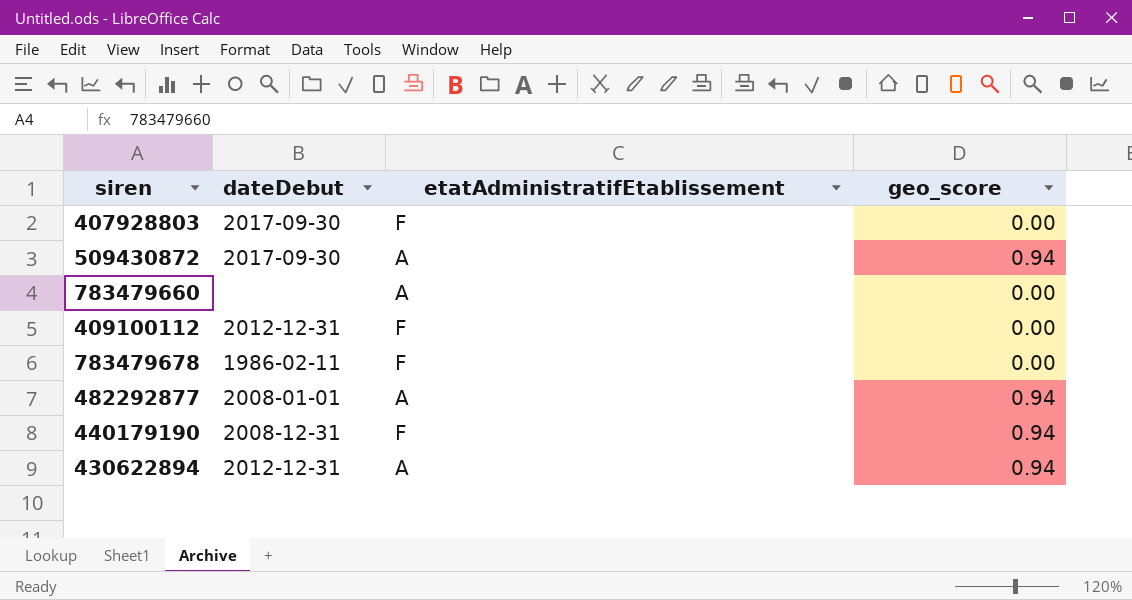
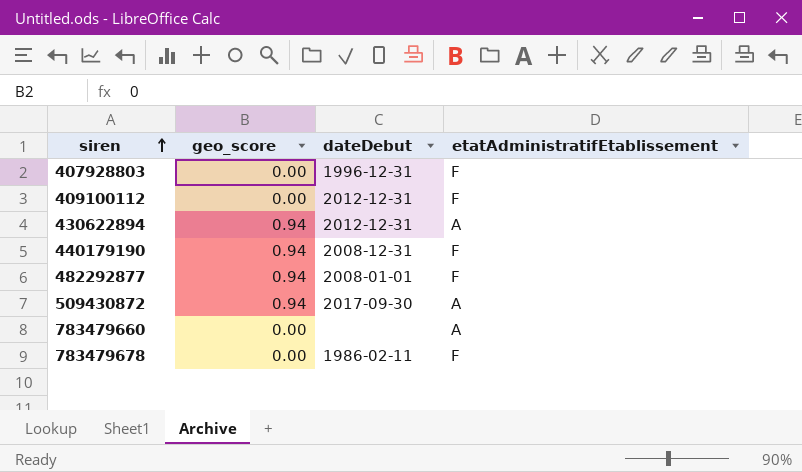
row order: none -> siren ascending
column geo_score | position: 4 -> 2
407928803 | dateDebut: 2017-09-30 -> 1996-12-31
482292877 | etatAdministratifEtablissement: A -> F

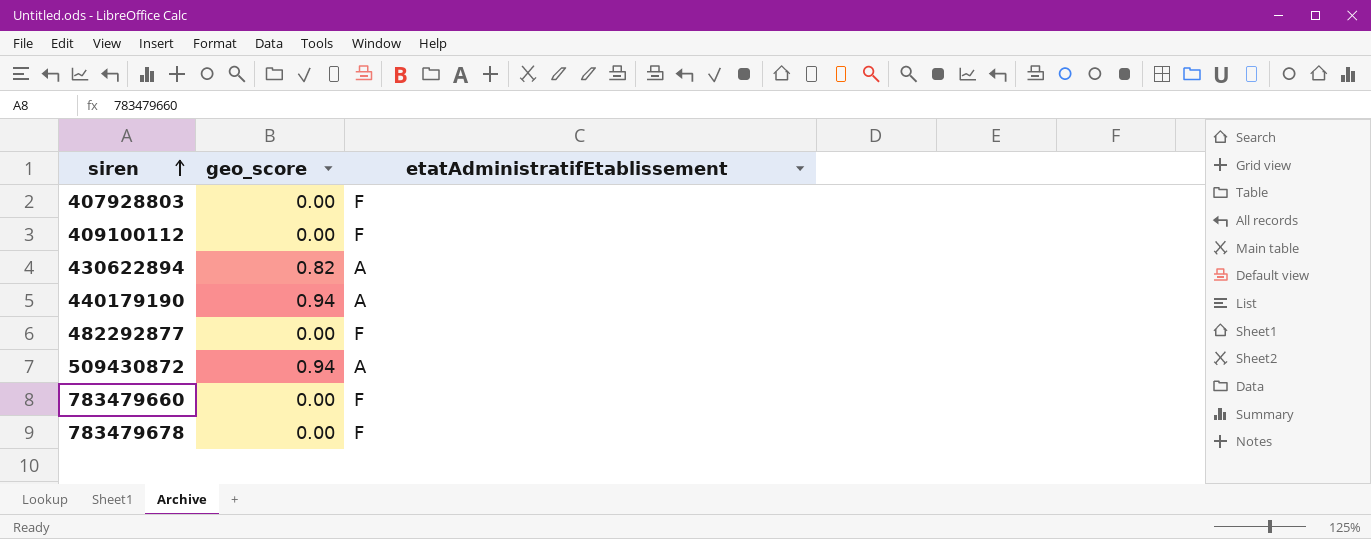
column dateDebut | position: 3 -> none
430622894 | geo_score: 0.94 -> 0.82
440179190 | etatAdministratifEtablissement: F -> A
482292877 | geo_score: 0.94 -> 0.00
783479660 | etatAdministratifEtablissement: A -> F

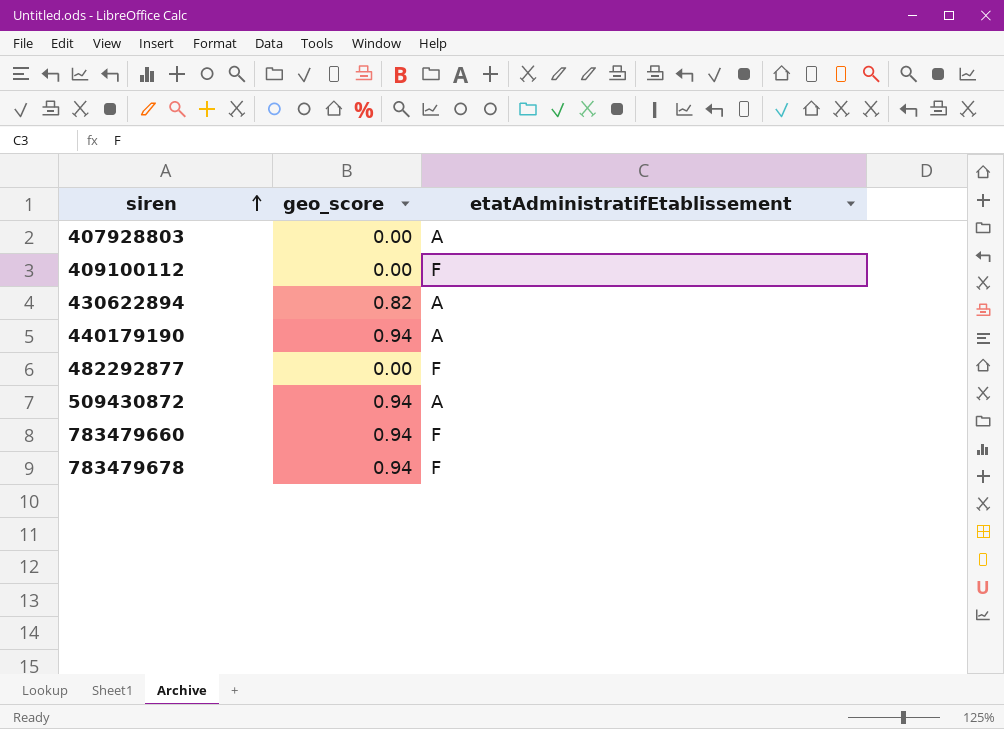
407928803 | etatAdministratifEtablissement: F -> A
783479660 | geo_score: 0.00 -> 0.94
783479678 | geo_score: 0.00 -> 0.94

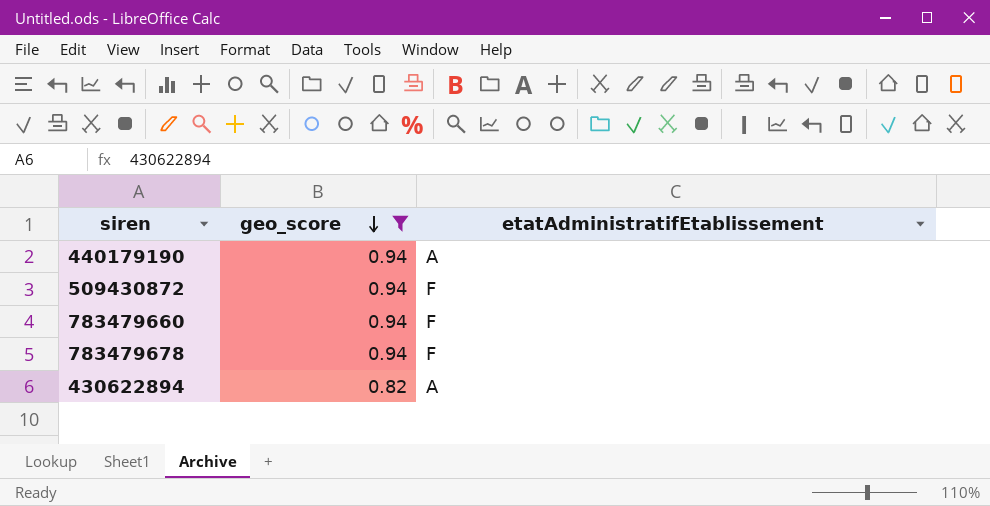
filter: none -> geo_score != 0.00
row order: siren ascending -> geo_score descending
509430872 | etatAdministratifEtablissement: A -> F

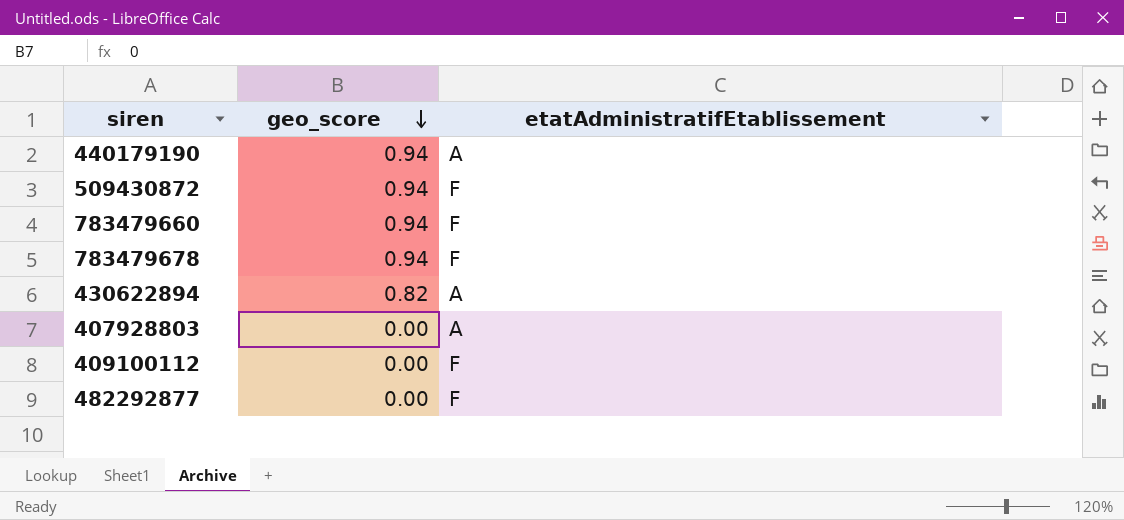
filter: geo_score != 0.00 -> none

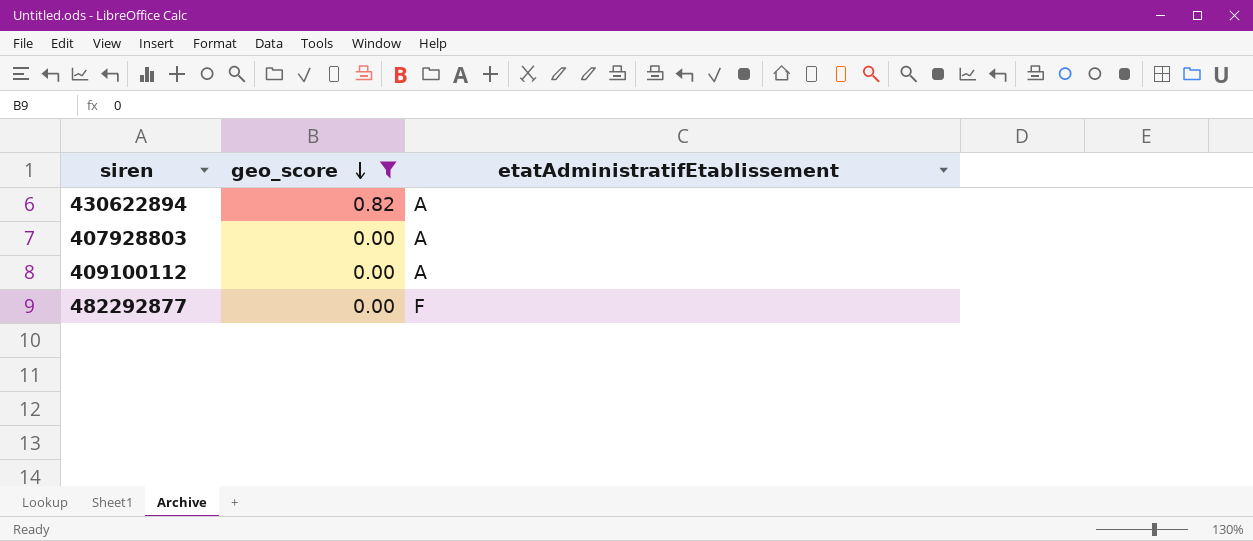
filter: none -> geo_score != 0.94
409100112 | etatAdministratifEtablissement: F -> A

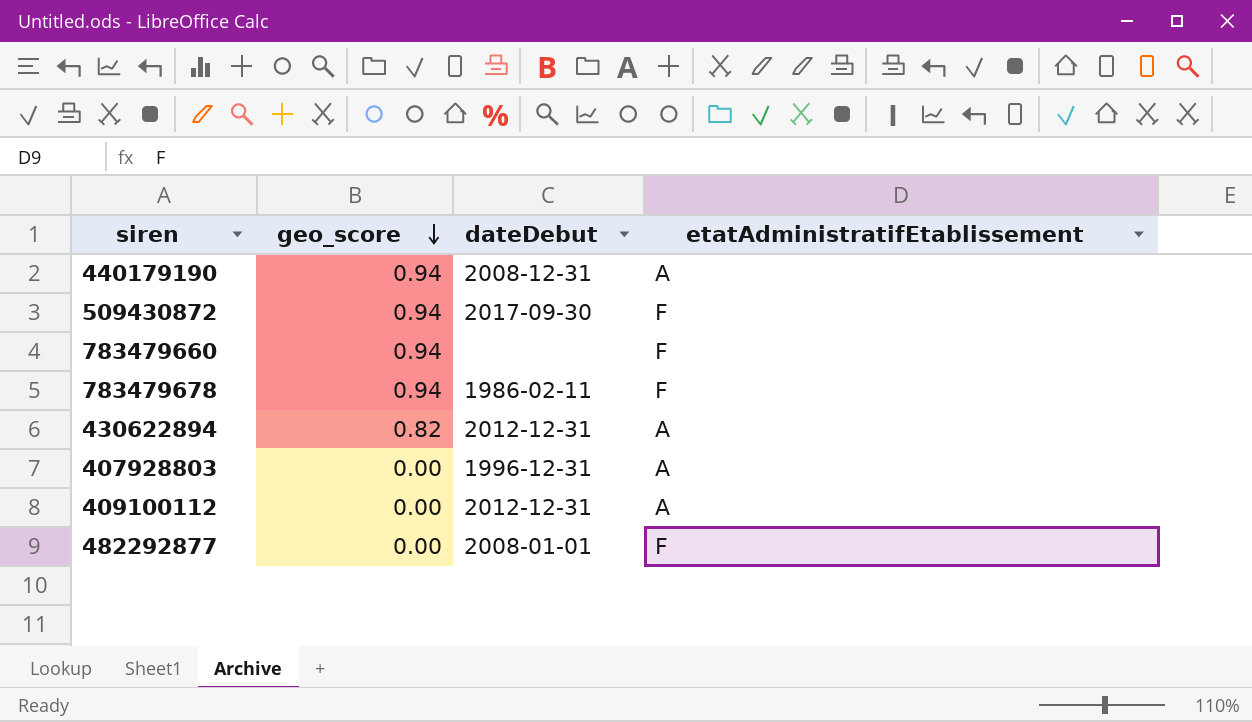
filter: geo_score != 0.94 -> none
column dateDebut | position: none -> 3

